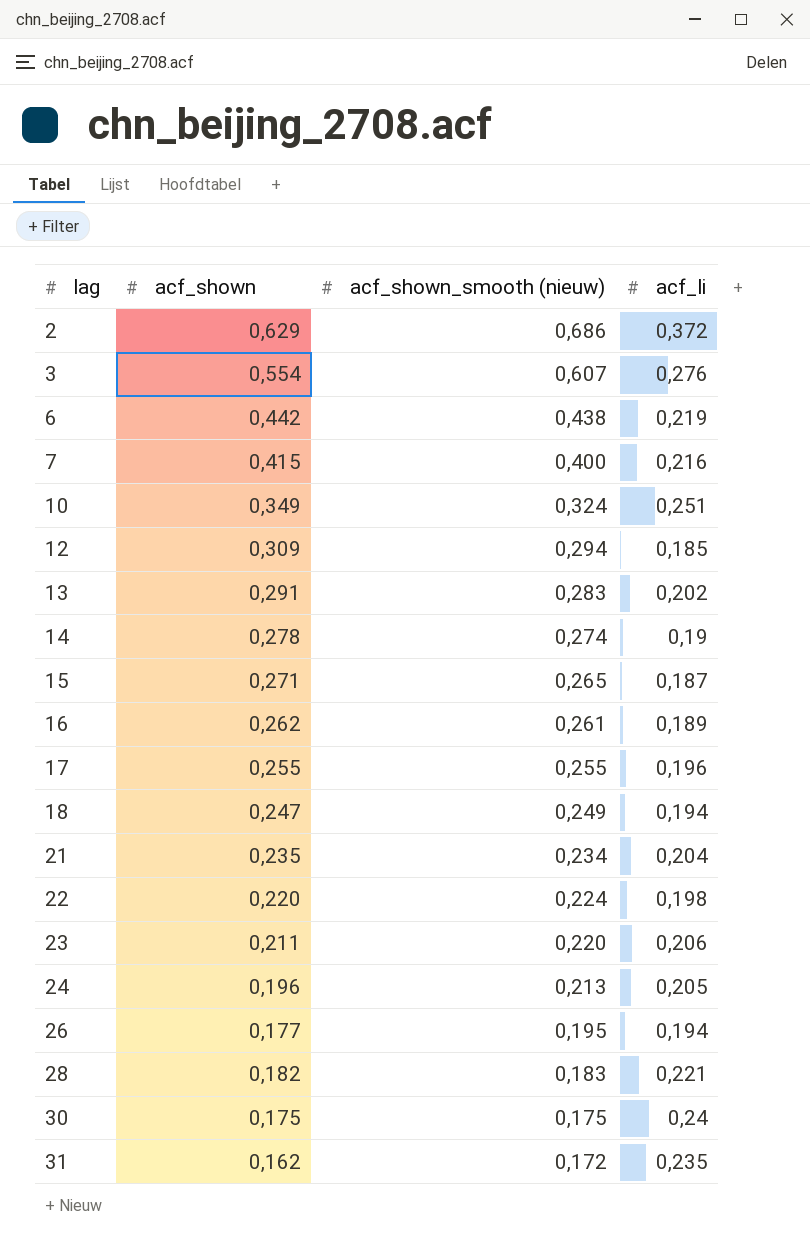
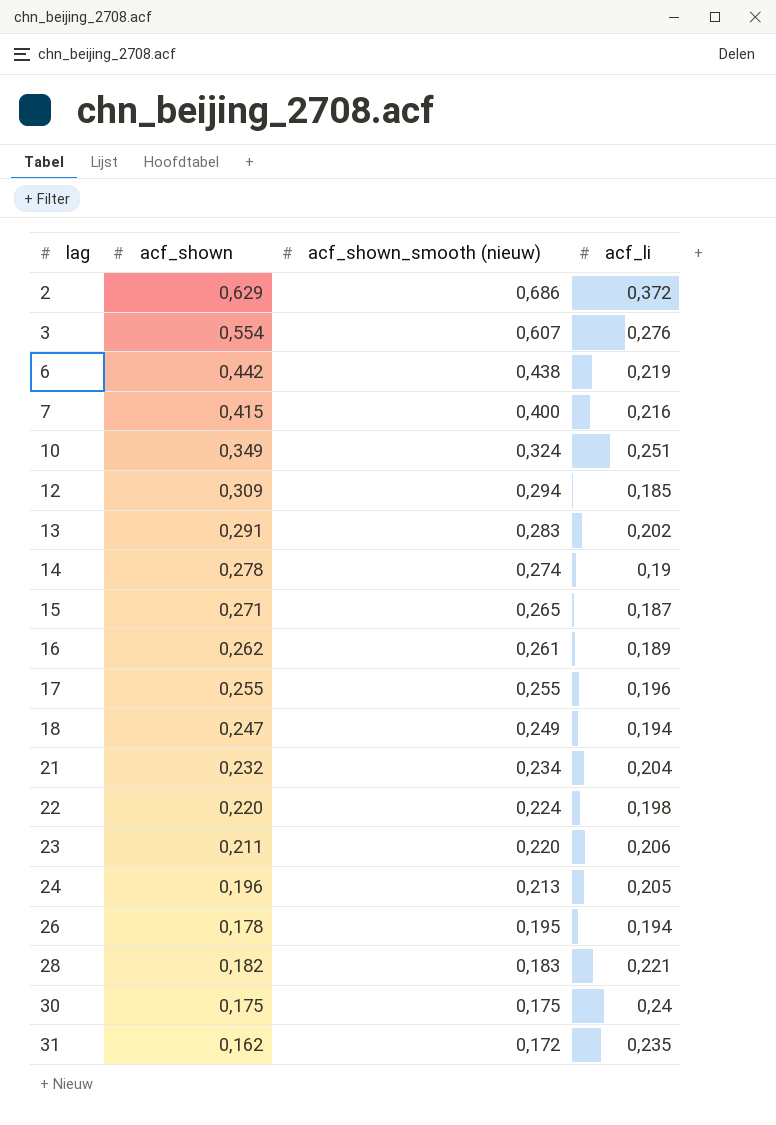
21 | acf_shown: 0,235 -> 0,232
26 | acf_shown: 0,177 -> 0,178

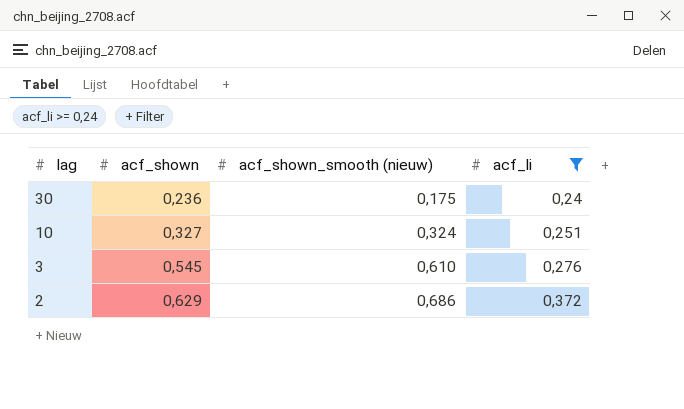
filter: none -> acf_li >= 0,24
row order: lag ascending -> lag descending
30 | acf_shown: 0,175 -> 0,236
10 | acf_shown: 0,349 -> 0,327
3 | acf_shown: 0,554 -> 0,545
3 | acf_shown_smooth (nieuw): 0,607 -> 0,610

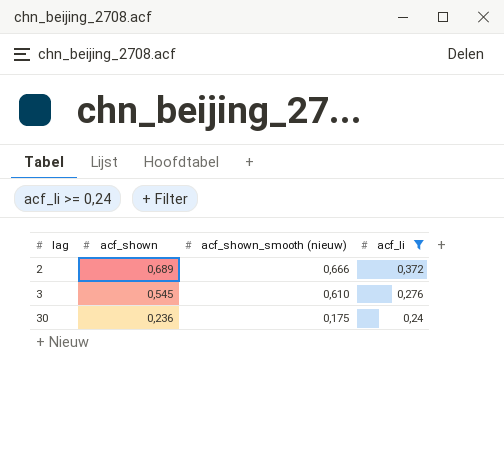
row order: lag descending -> lag ascending
row 10: 0,327 | 0,324 | 0,251 -> none
2 | acf_shown: 0,629 -> 0,689
2 | acf_shown_smooth (nieuw): 0,686 -> 0,666

